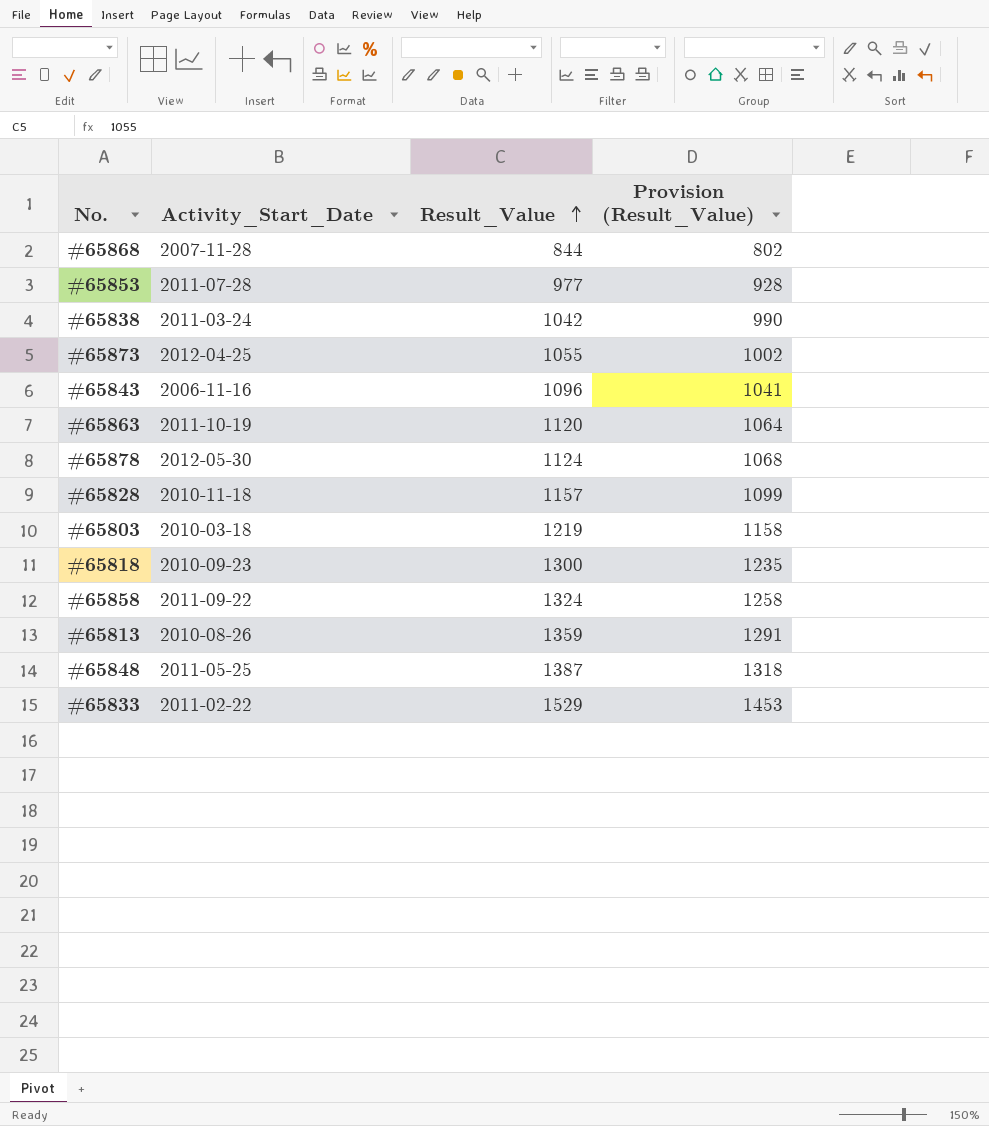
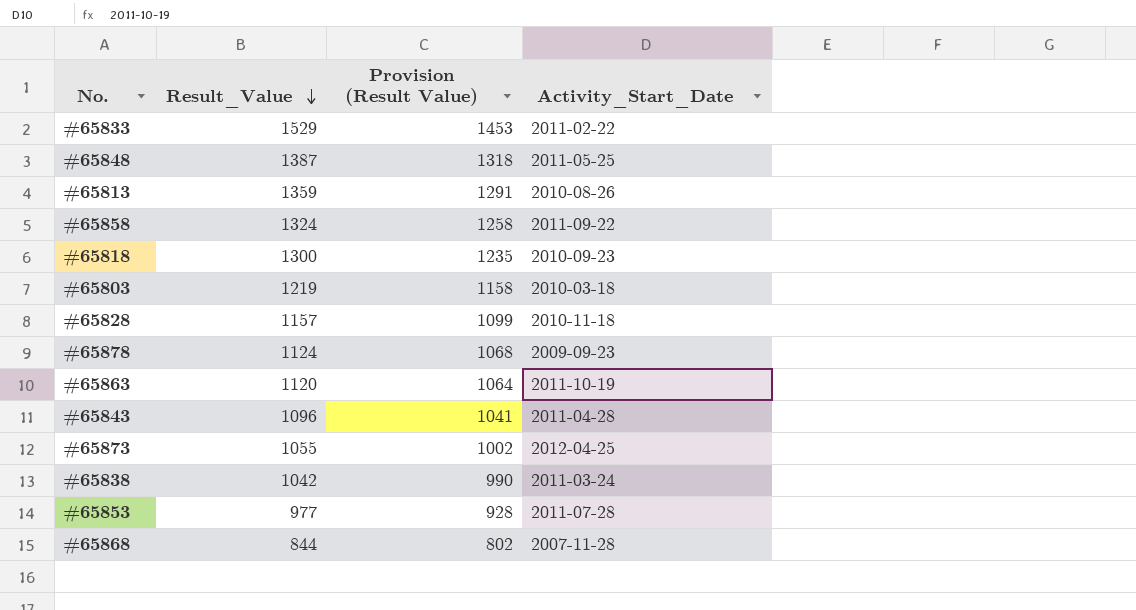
row order: Result_Value ascending -> Result_Value descending
column name: Provision (Result_Value) -> Provision (Result Value)
column Activity_Start_Date | position: 2 -> 4
#65878 | Activity_Start_Date: 2012-05-30 -> 2009-09-23
#65843 | Activity_Start_Date: 2006-11-16 -> 2011-04-28

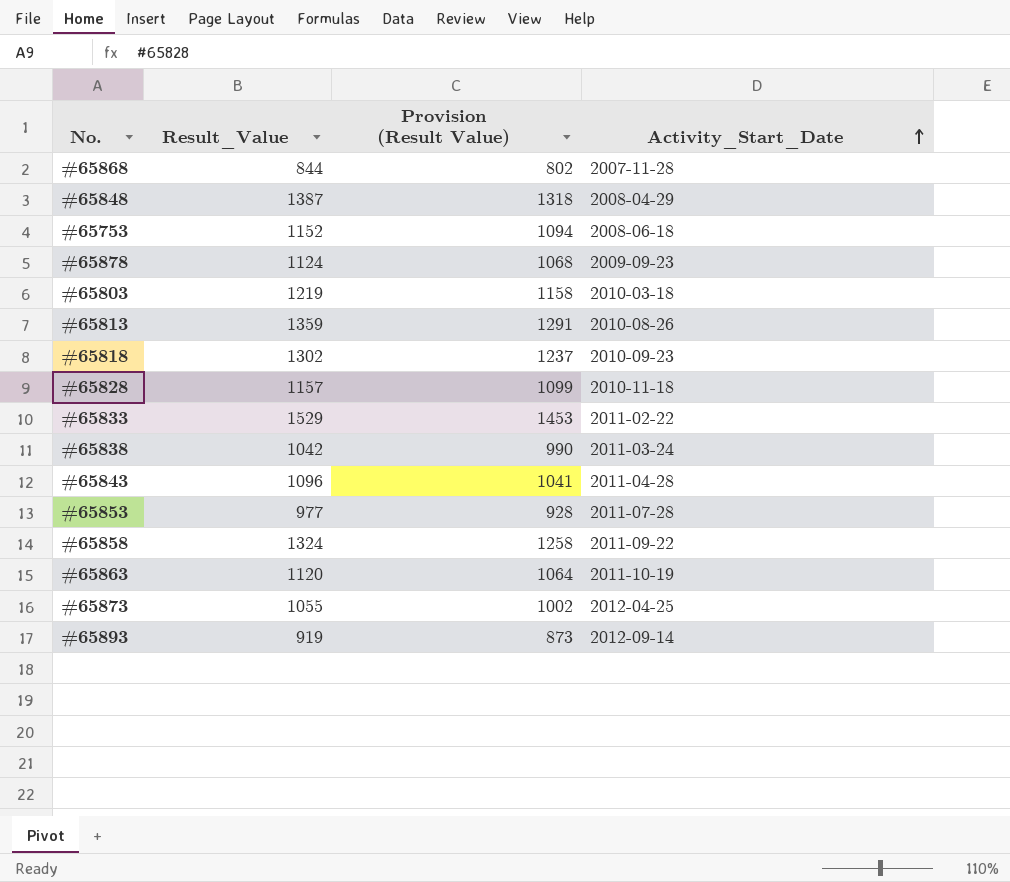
row order: Result_Value descending -> Activity_Start_Date ascending
#65848 | Activity_Start_Date: 2011-05-25 -> 2008-04-29
row #65753: none -> 1152 | 1094 | 2008-06-18
#65818 | Result_Value: 1300 -> 1302
#65818 | Provision (Result Value): 1235 -> 1237
row #65893: none -> 919 | 873 | 2012-09-14

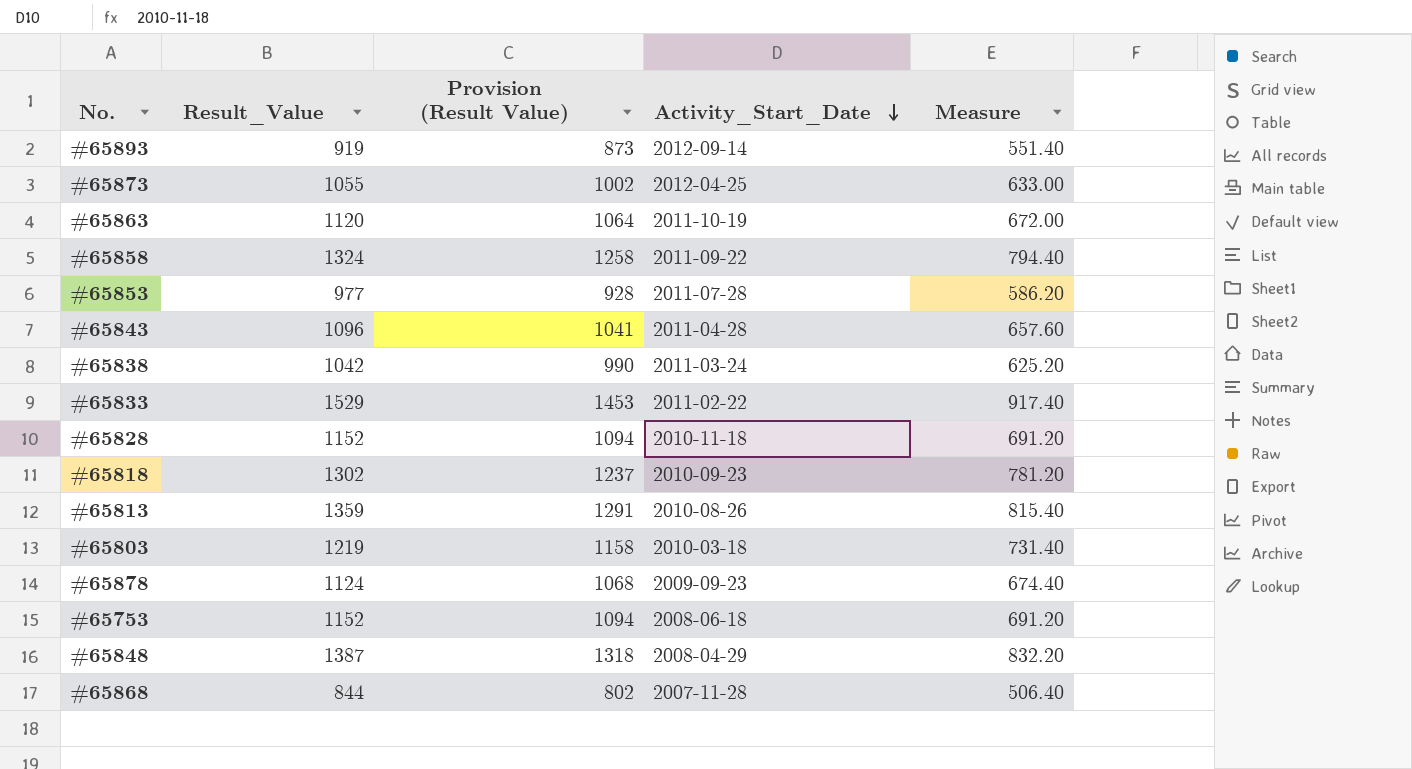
row order: Activity_Start_Date ascending -> Activity_Start_Date descending
column Measure | formula: none -> [Result_Value] * 0.6
#65828 | Result_Value: 1157 -> 1152
#65828 | Provision (Result Value): 1099 -> 1094

